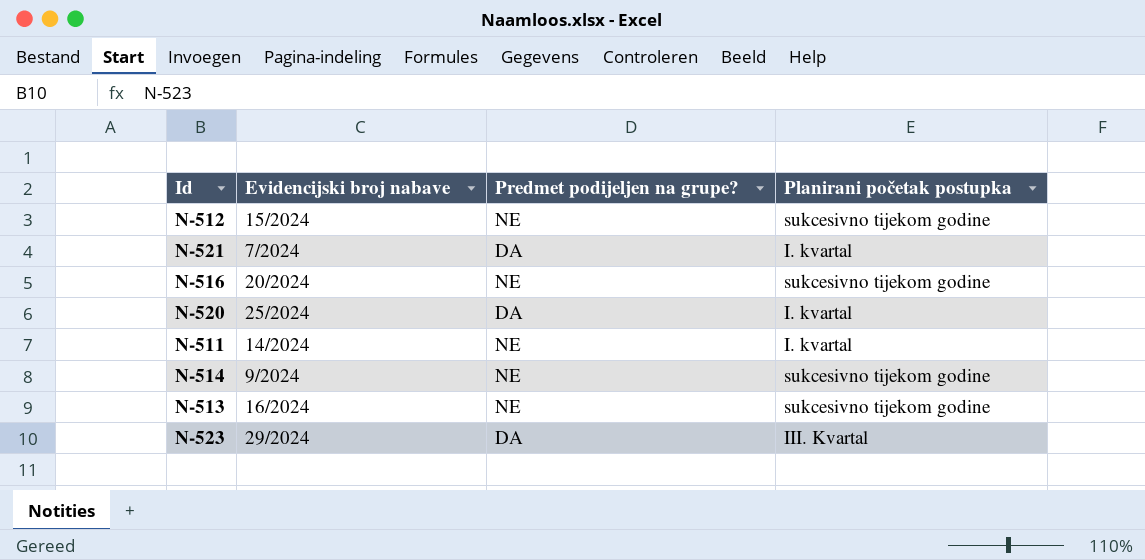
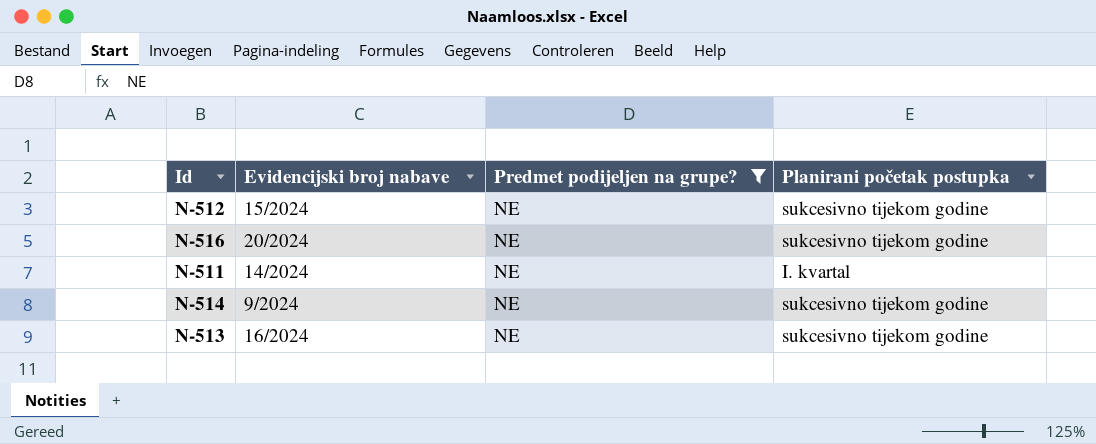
filter: none -> Predmet podijeljen na grupe? = NE

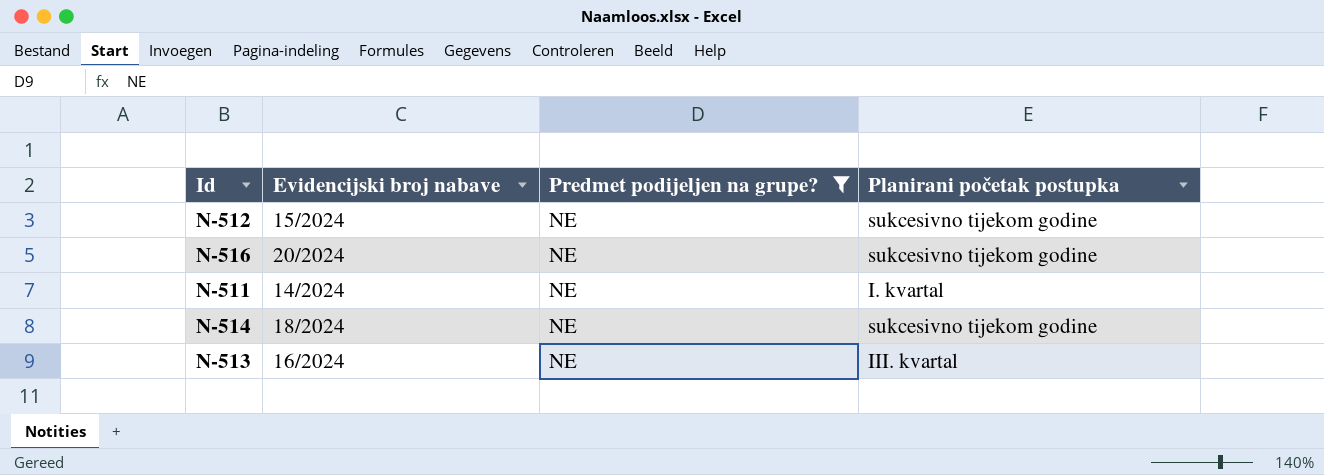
N-514 | Evidencijski broj nabave: 9/2024 -> 18/2024
N-513 | Planirani početak postupka: sukcesivno tijekom godine -> III. kvartal

